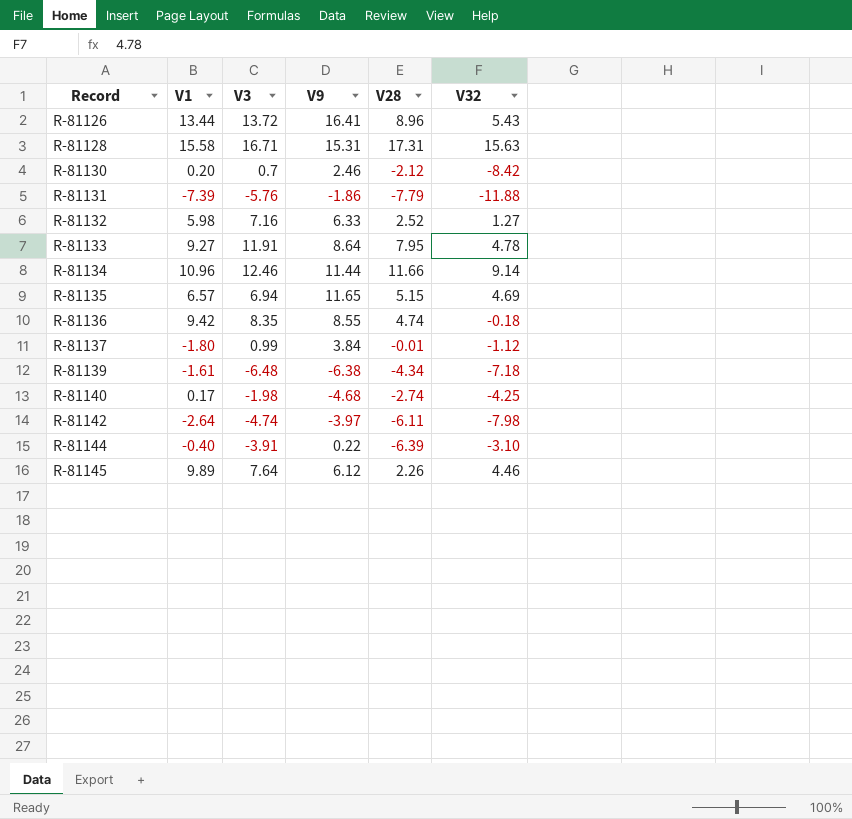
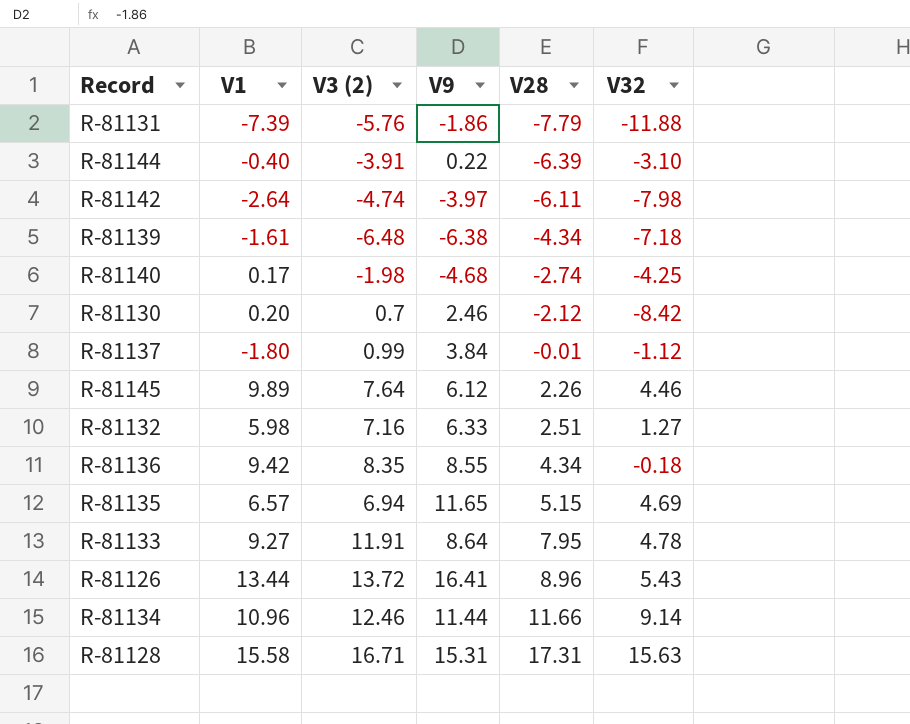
row order: Record ascending -> V28 ascending
column name: V3 -> V3 (2)
R-81132 | V28: 2.52 -> 2.51
R-81136 | V28: 4.74 -> 4.34

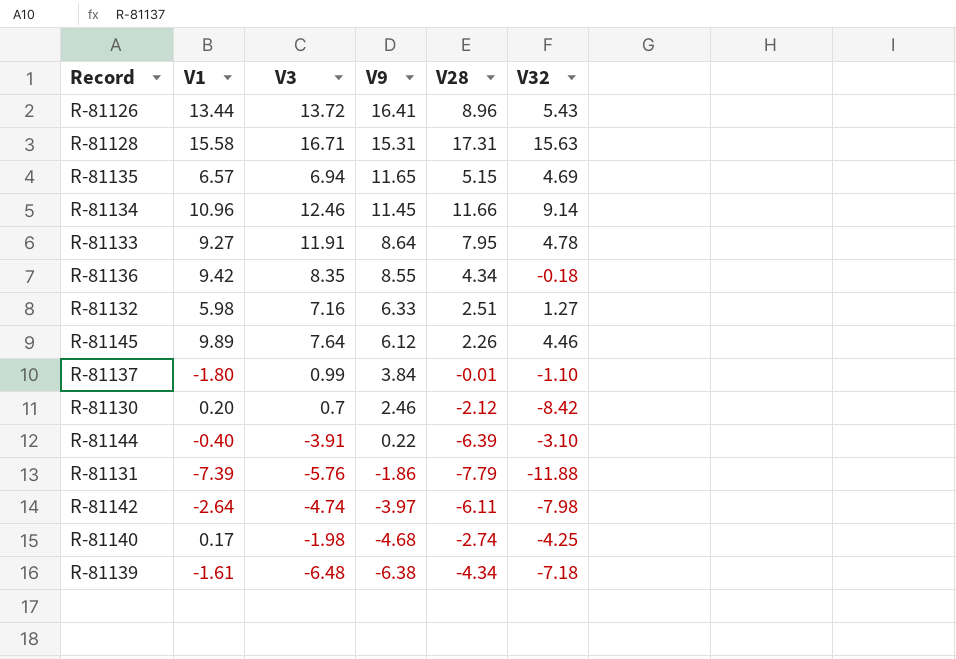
row order: V28 ascending -> V9 descending
column name: V3 (2) -> V3
R-81134 | V9: 11.44 -> 11.45
R-81137 | V32: -1.12 -> -1.10

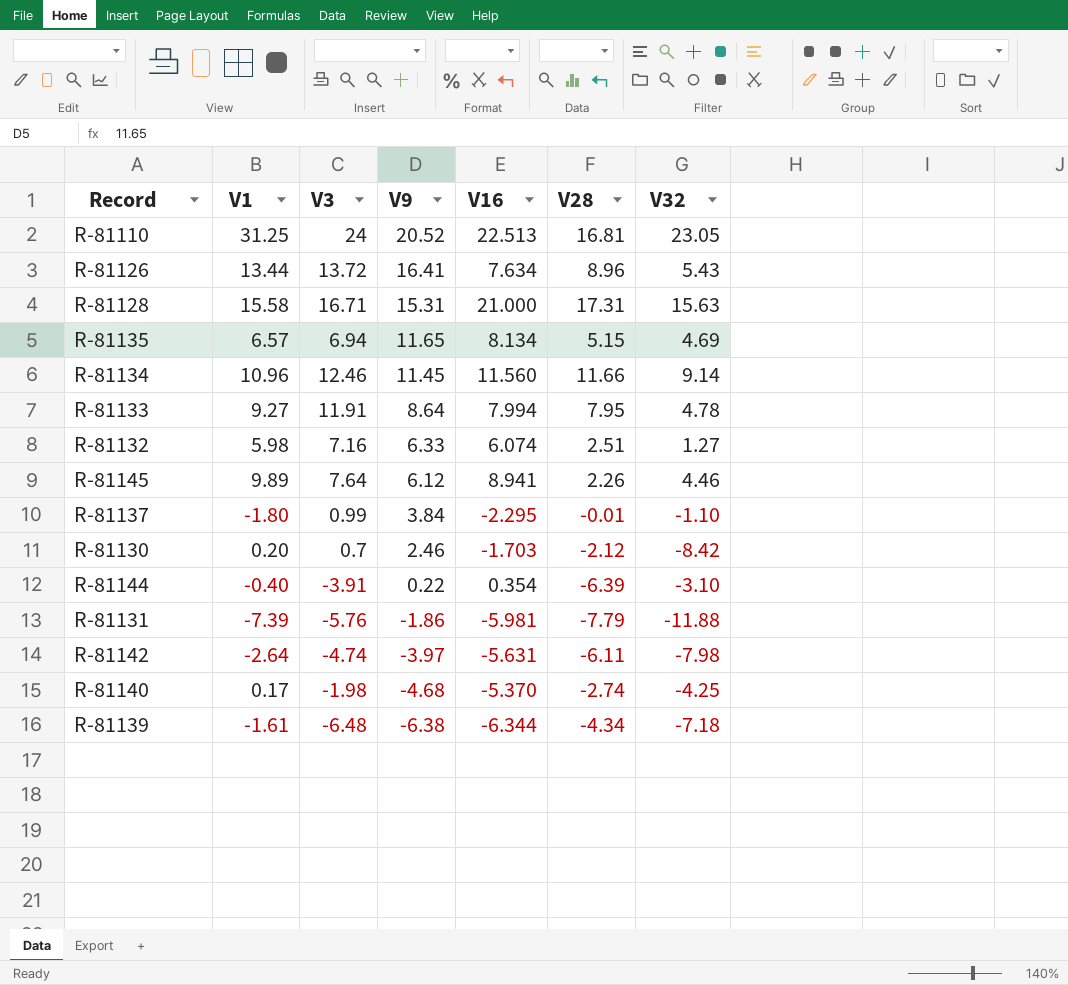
column V16 | position: none -> 5
row R-81136: 9.42 | 8.35 | 8.55 | 4.34 | -0.18 -> none
row R-81110: none -> 31.25 | 24 | 20.52 | 22.513 | 16.81 | 23.05

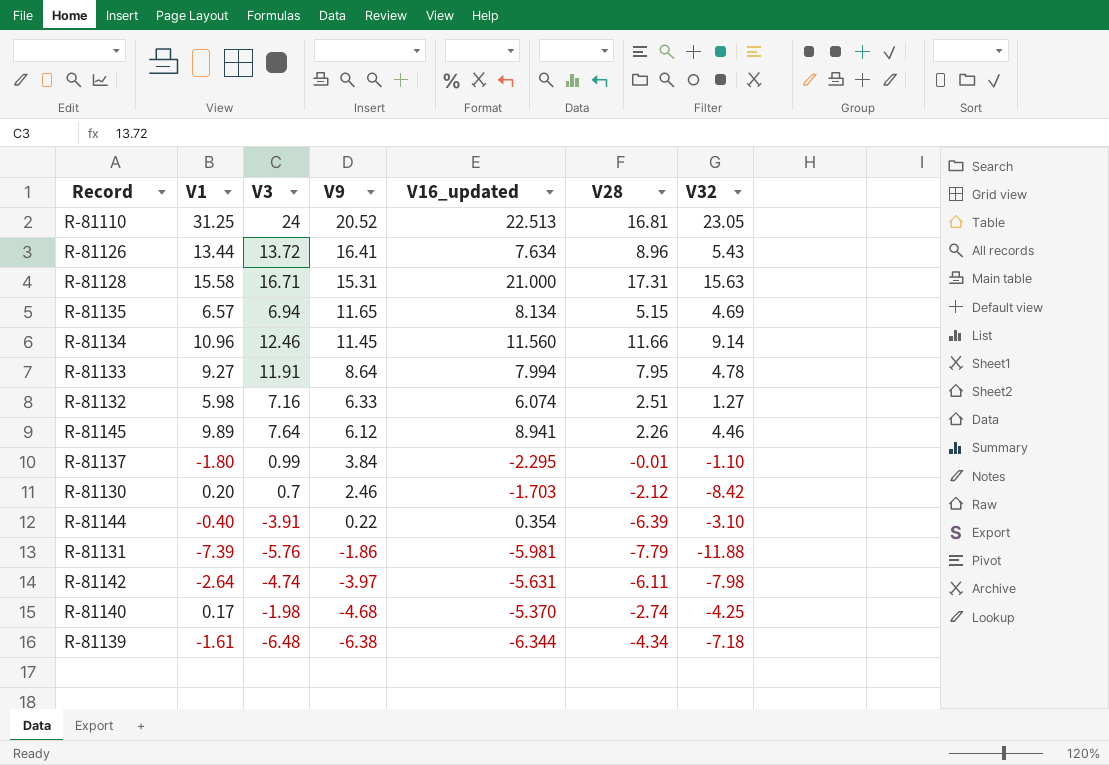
column name: V16 -> V16_updated

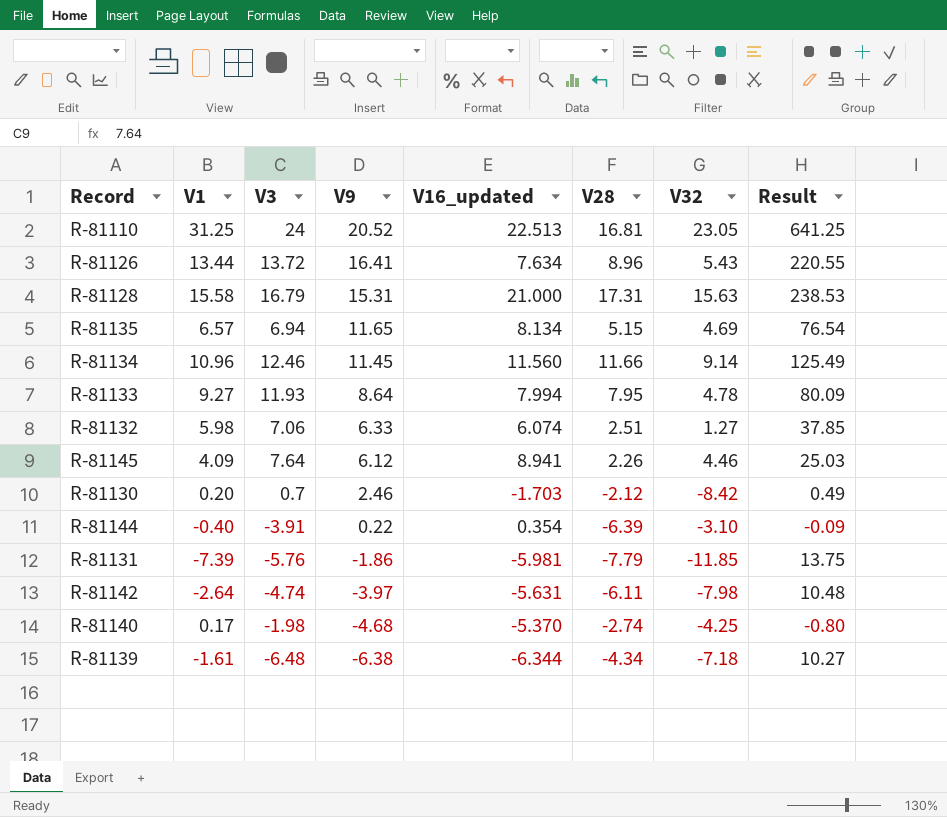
column Result | formula: none -> [V1] * [V9]
row R-81137: -1.80 | 0.99 | 3.84 | -2.295 | -0.01 | -1.10 -> none
R-81128 | V3: 16.71 -> 16.79
R-81133 | V3: 11.91 -> 11.93
R-81132 | V3: 7.16 -> 7.06
R-81145 | V1: 9.89 -> 4.09
R-81131 | V32: -11.88 -> -11.85

